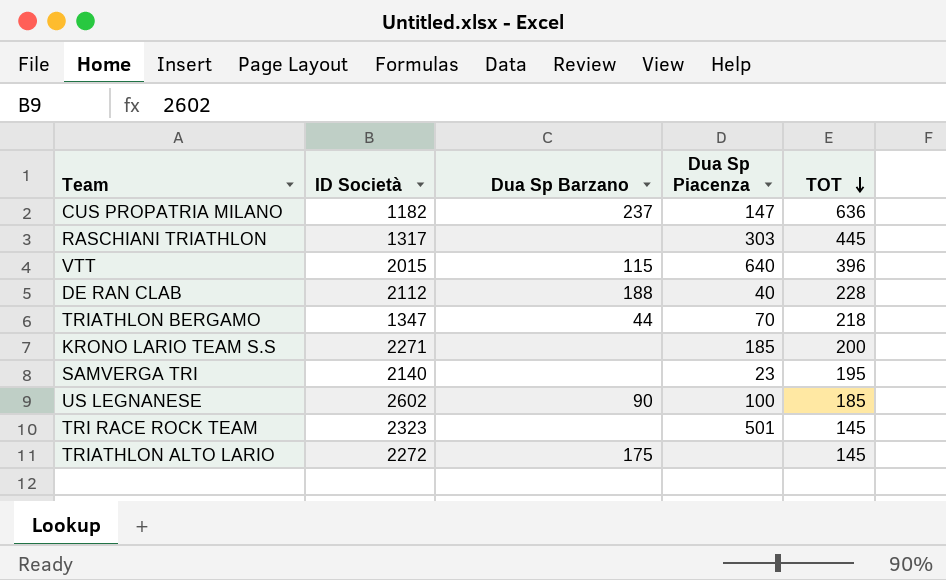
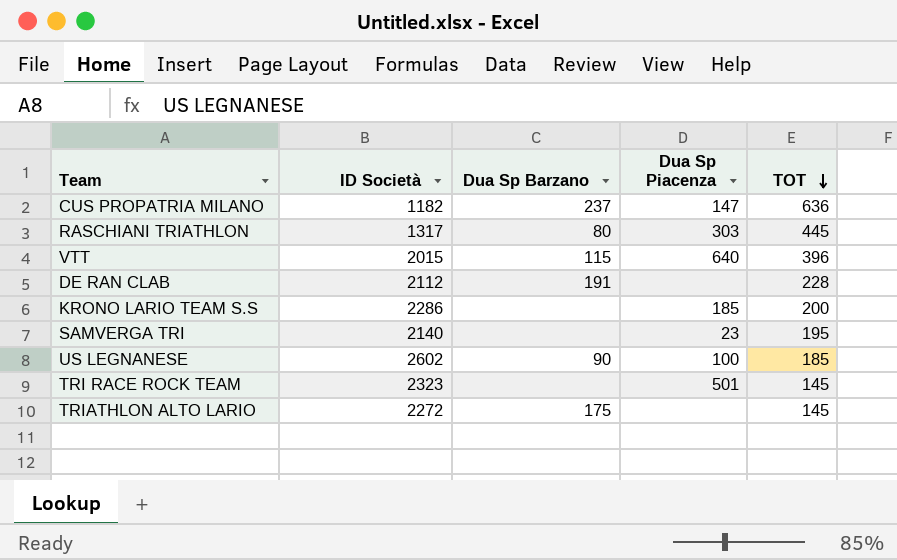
row TRIATHLON BERGAMO: 1347 | 44 | 70 | 218 -> none
RASCHIANI TRIATHLON | Dua Sp Barzano: none -> 80
DE RAN CLAB | Dua Sp Barzano: 188 -> 191
DE RAN CLAB | Dua Sp Piacenza: 40 -> none
KRONO LARIO TEAM S.S | ID Società: 2271 -> 2286

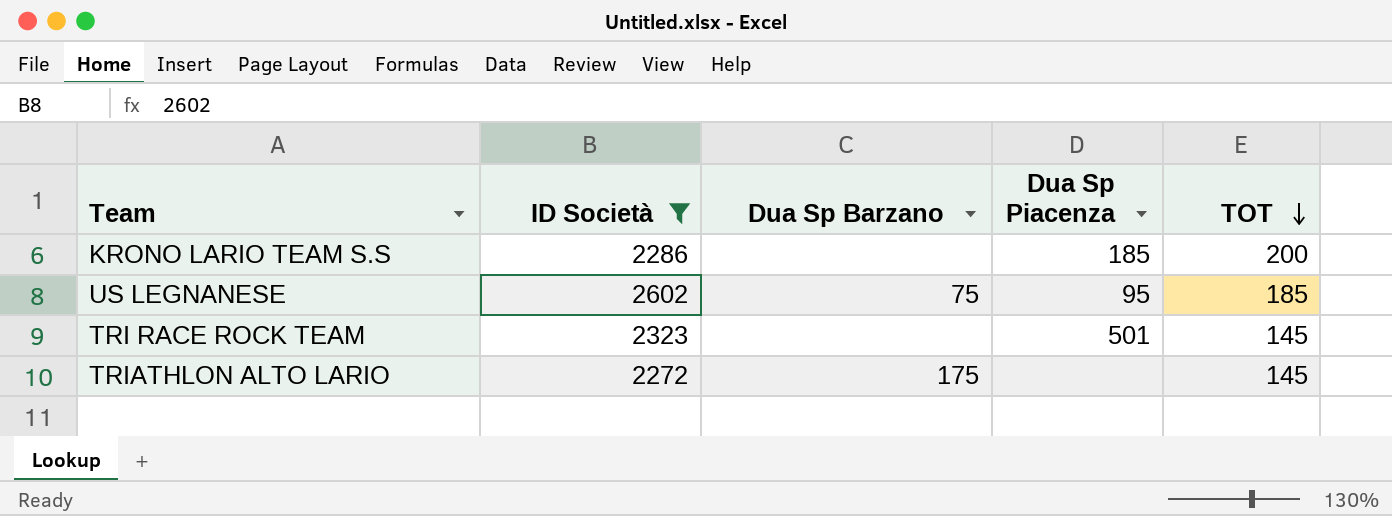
filter: none -> ID Società >= 2272
US LEGNANESE | Dua Sp Barzano: 90 -> 75
US LEGNANESE | Dua Sp Piacenza: 100 -> 95

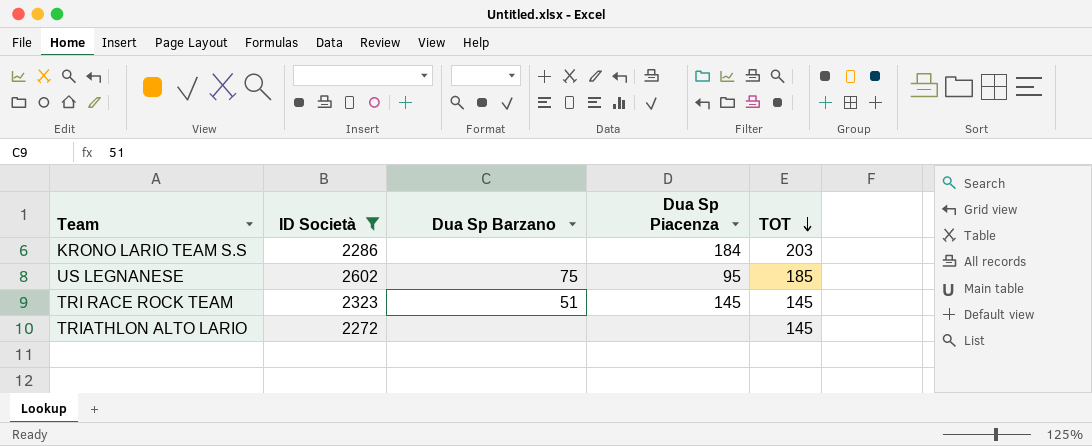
KRONO LARIO TEAM S.S | Dua Sp Piacenza: 185 -> 184
KRONO LARIO TEAM S.S | TOT: 200 -> 203
TRI RACE ROCK TEAM | Dua Sp Barzano: none -> 51
TRI RACE ROCK TEAM | Dua Sp Piacenza: 501 -> 145
TRIATHLON ALTO LARIO | Dua Sp Barzano: 175 -> none

